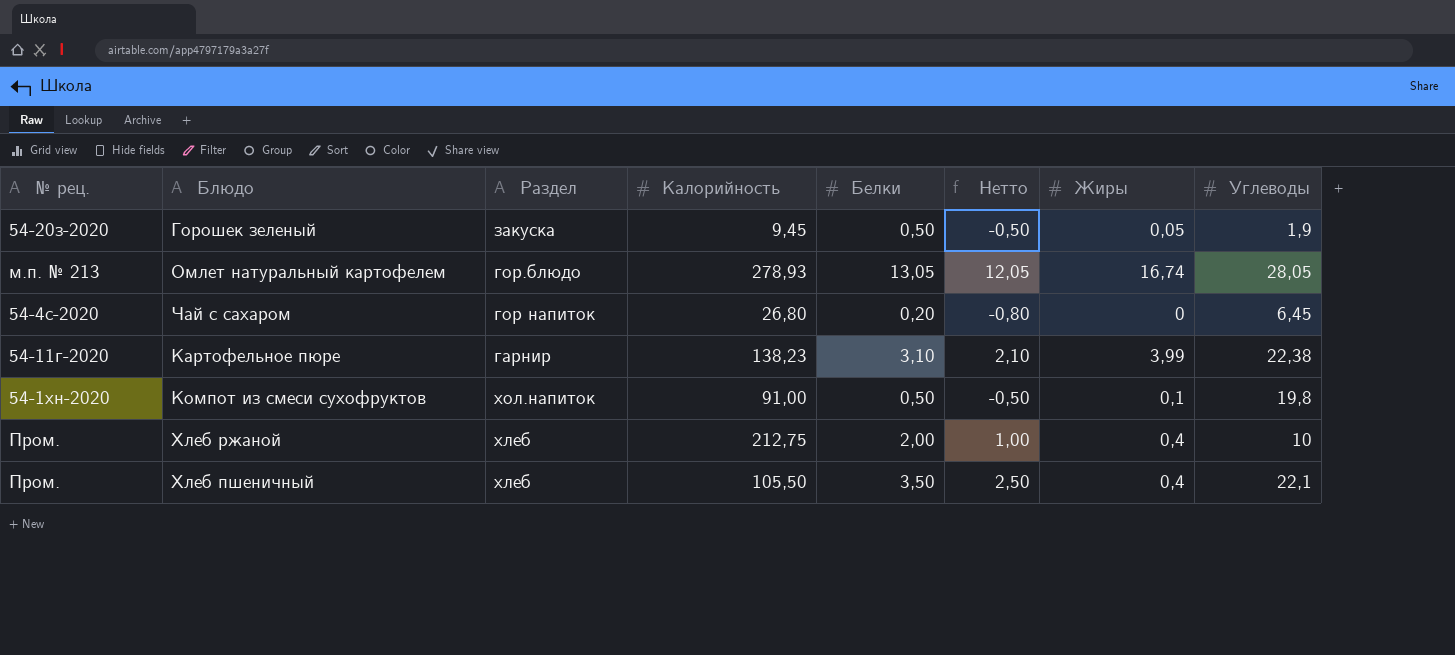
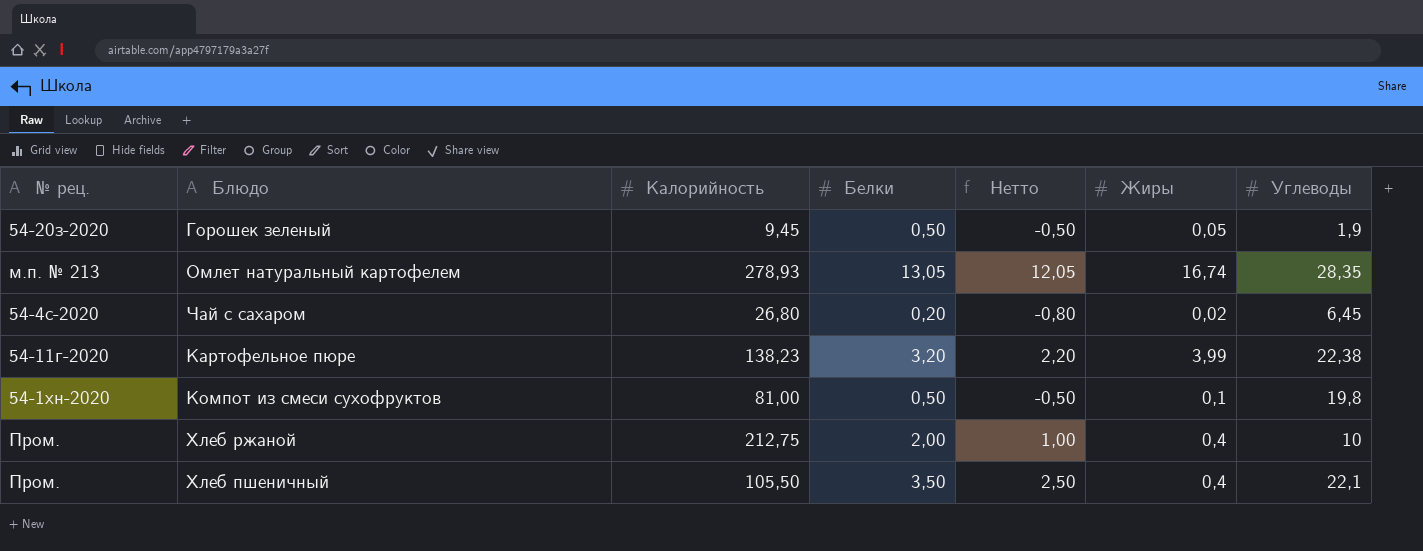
column Раздел | position: 3 -> none
Омлет натуральный картофелем | Углеводы: 28,05 -> 28,35
Чай с сахаром | Жиры: 0 -> 0,02
Картофельное пюре | Белки: 3,10 -> 3,20
Картофельное пюре | Нетто: 2,10 -> 2,20
Компот из смеси сухофруктов | Калорийность: 91,00 -> 81,00

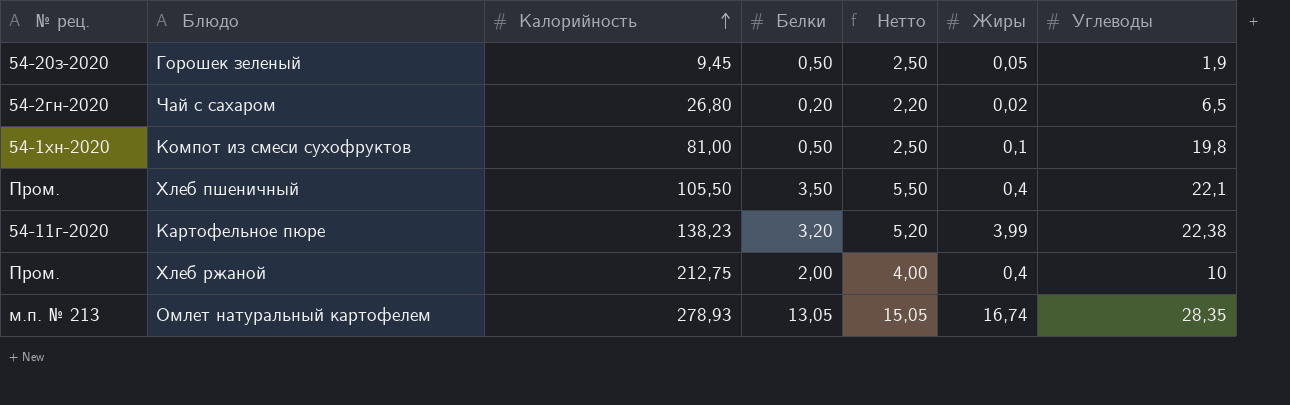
row order: none -> Калорийность ascending
column Нетто | formula: [Белки] - 1 -> [Белки] + 2
Чай с сахаром | № рец.: 54-4с-2020 -> 54-2гн-2020
Чай с сахаром | Углеводы: 6,45 -> 6,5

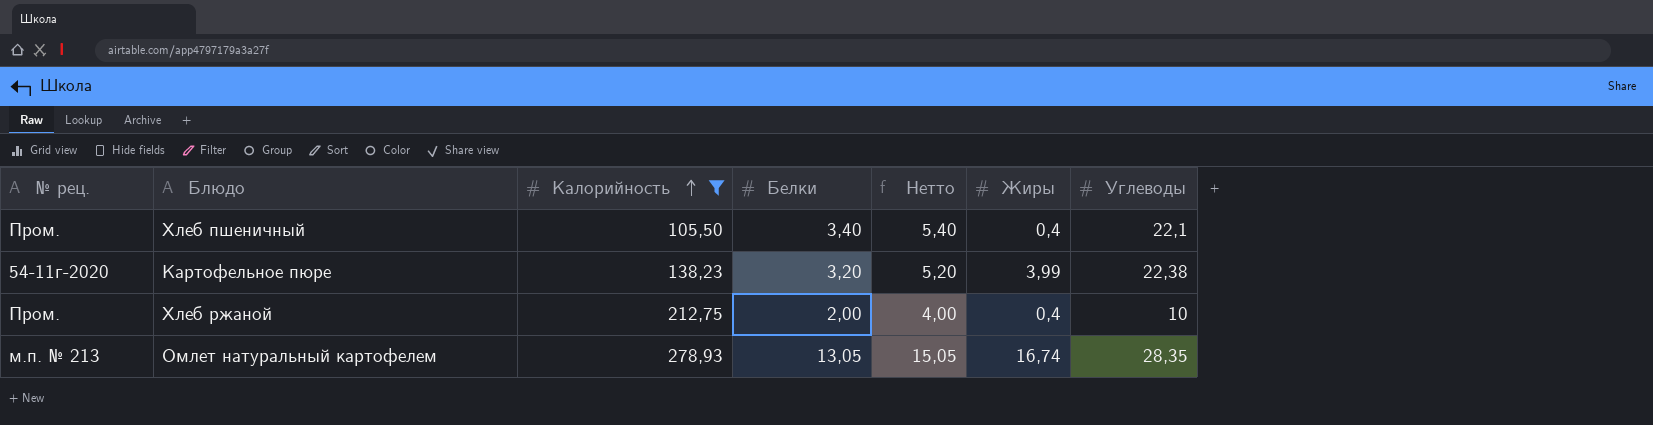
filter: none -> Калорийность >= 105,50
Хлеб пшеничный | Белки: 3,50 -> 3,40
Хлеб пшеничный | Нетто: 5,50 -> 5,40

